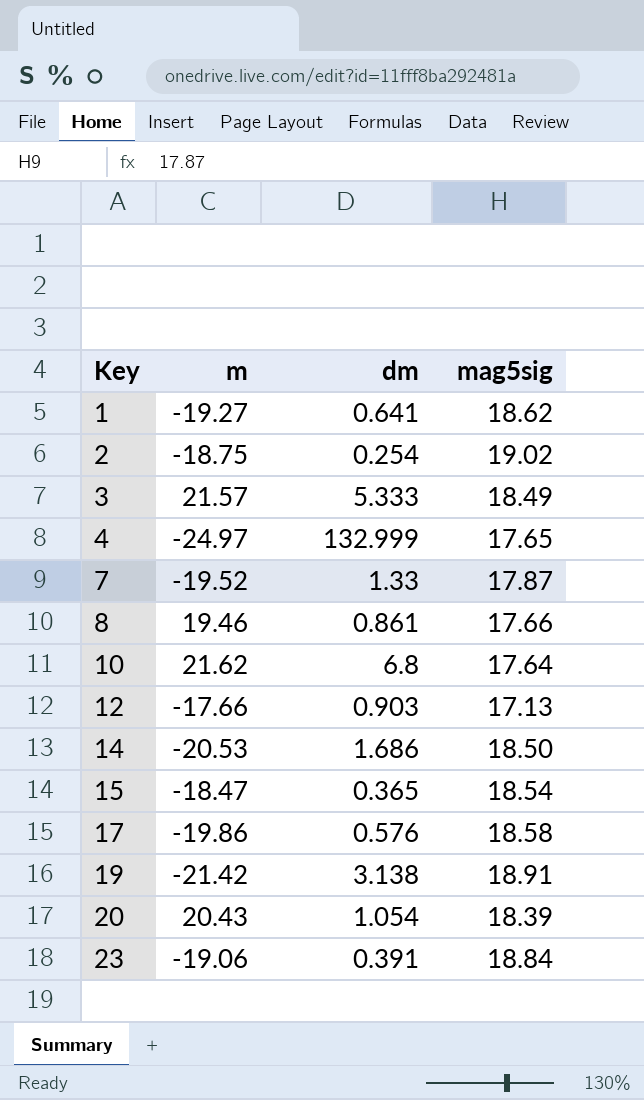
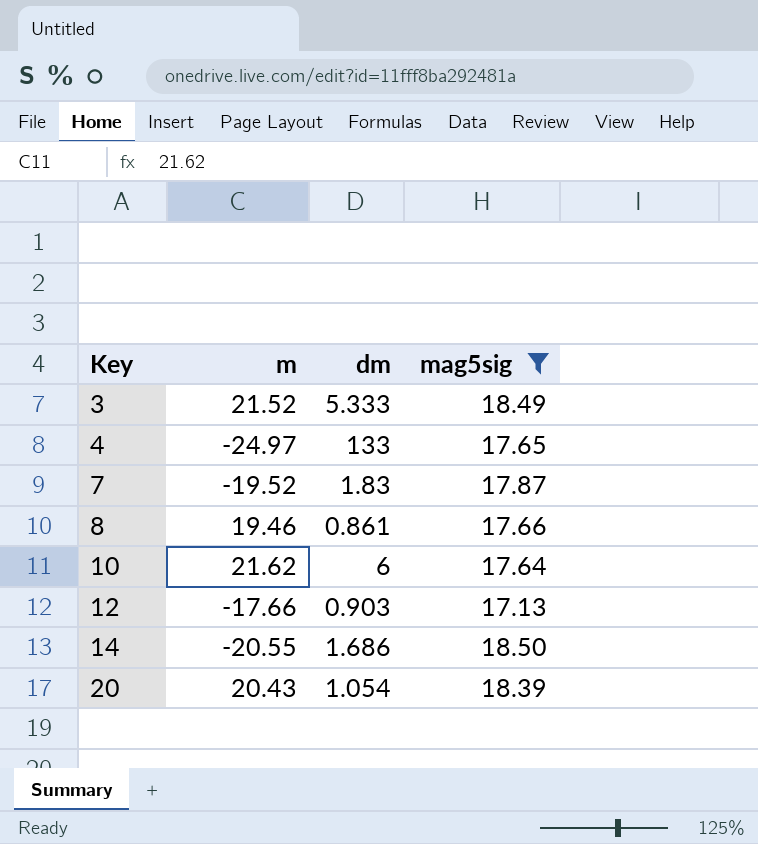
filter: none -> mag5sig <= 18.50
3 | m: 21.57 -> 21.52
4 | dm: 132.999 -> 133
7 | dm: 1.33 -> 1.83
10 | dm: 6.8 -> 6
14 | m: -20.53 -> -20.55

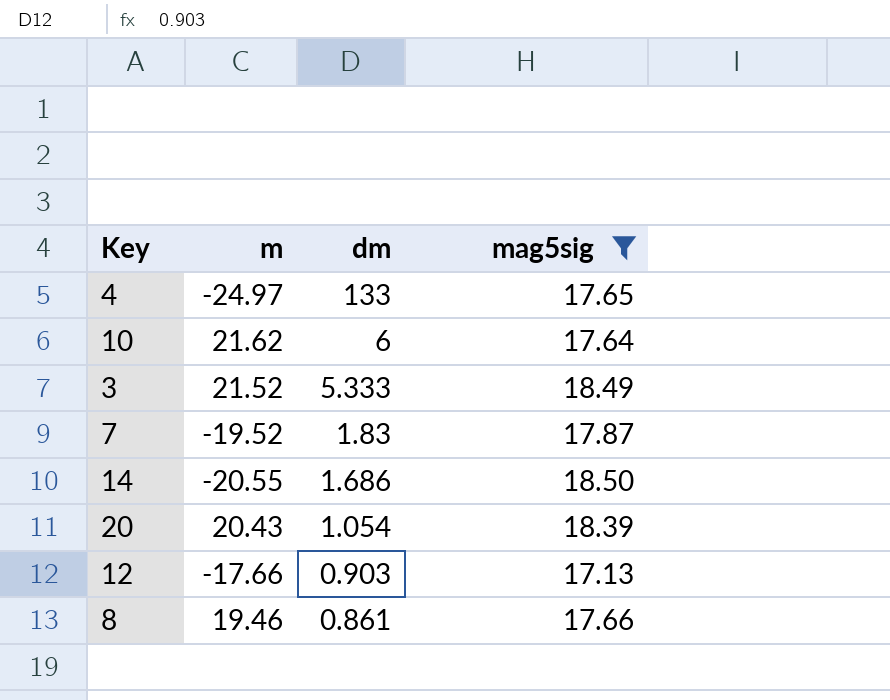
row order: Key ascending -> dm descending

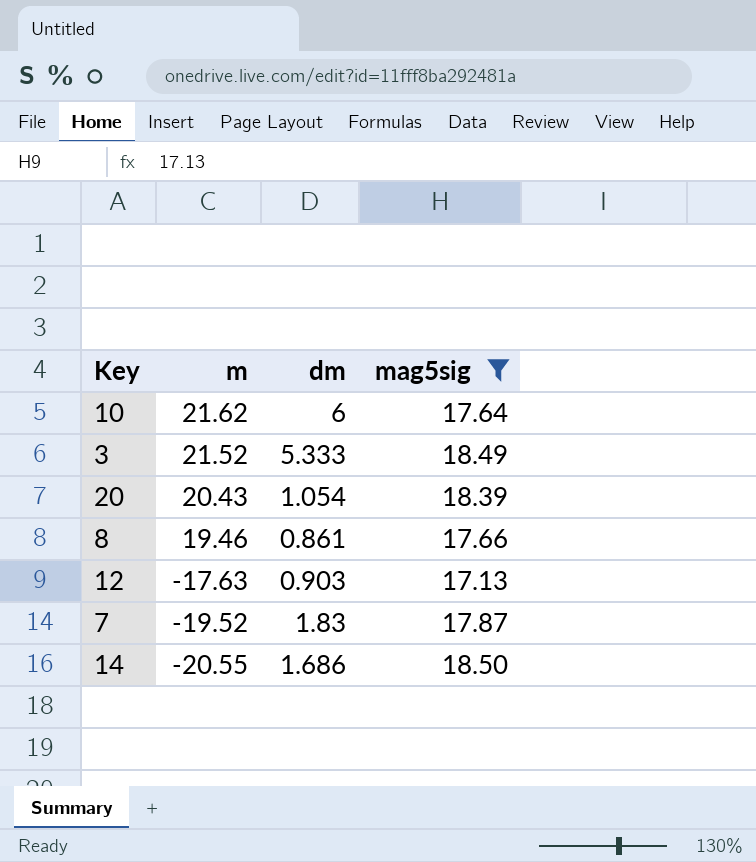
row order: dm descending -> m descending
row 4: -24.97 | 133 | 17.65 -> none
12 | m: -17.66 -> -17.63

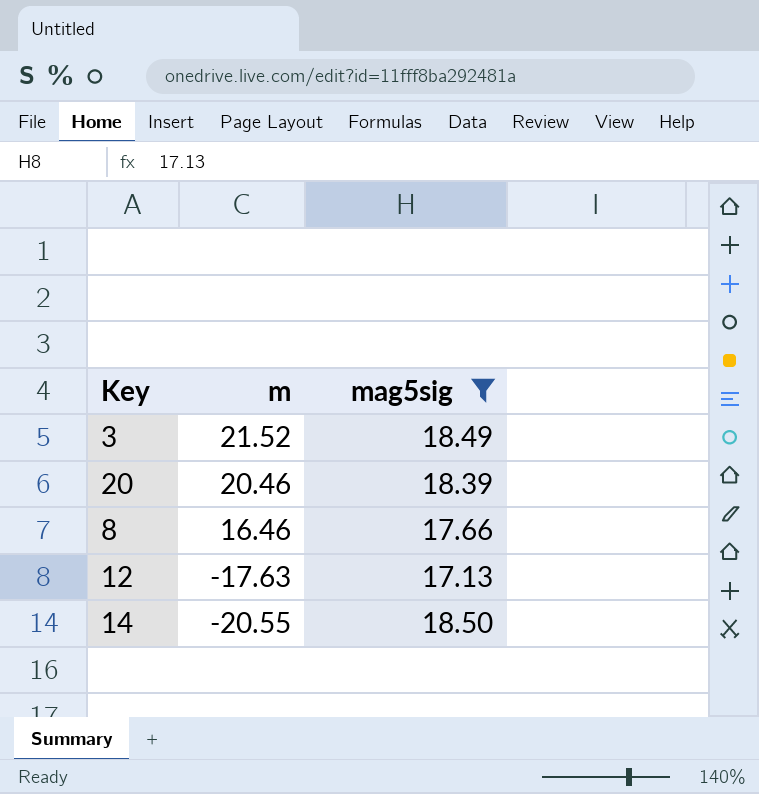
column dm | position: 3 -> none
row 10: 21.62 | 6 | 17.64 -> none
row 7: -19.52 | 1.83 | 17.87 -> none
20 | m: 20.43 -> 20.46
8 | m: 19.46 -> 16.46

